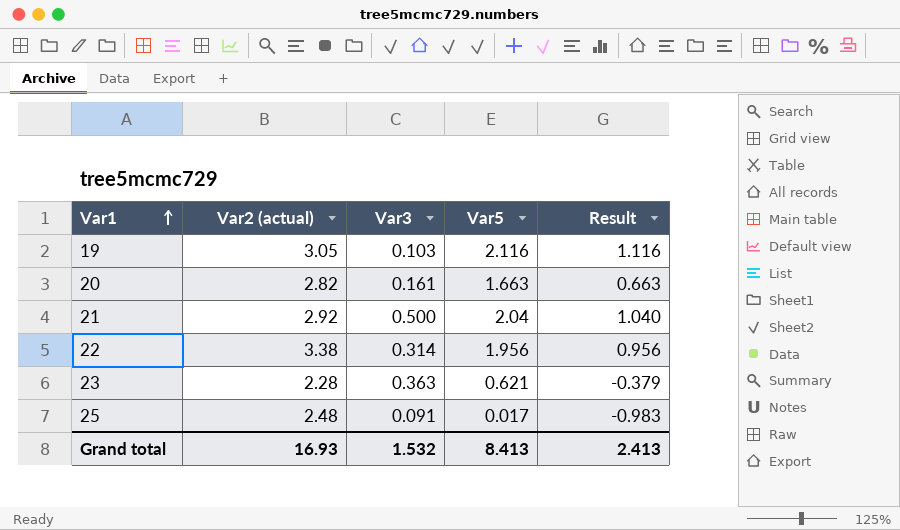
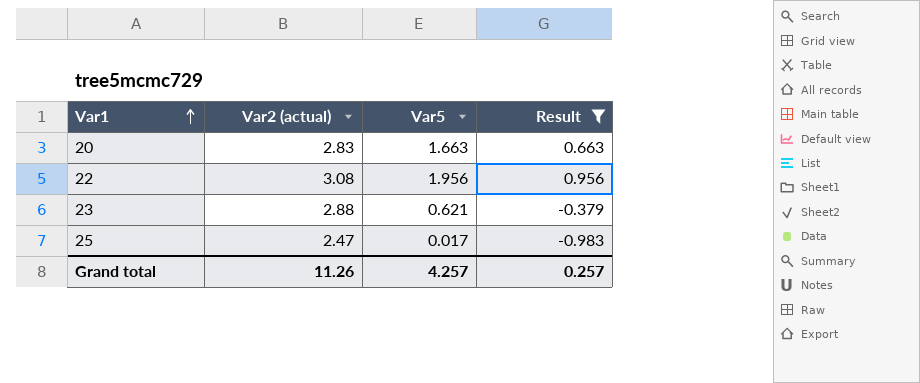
filter: none -> Result <= 0.956
column Var3 | position: 3 -> none
20 | Var2 (actual): 2.82 -> 2.83
22 | Var2 (actual): 3.38 -> 3.08
23 | Var2 (actual): 2.28 -> 2.88
25 | Var2 (actual): 2.48 -> 2.47
Grand total | Var2 (actual): 16.93 -> 11.26
Grand total | Var5: 8.413 -> 4.257
Grand total | Result: 2.413 -> 0.257

